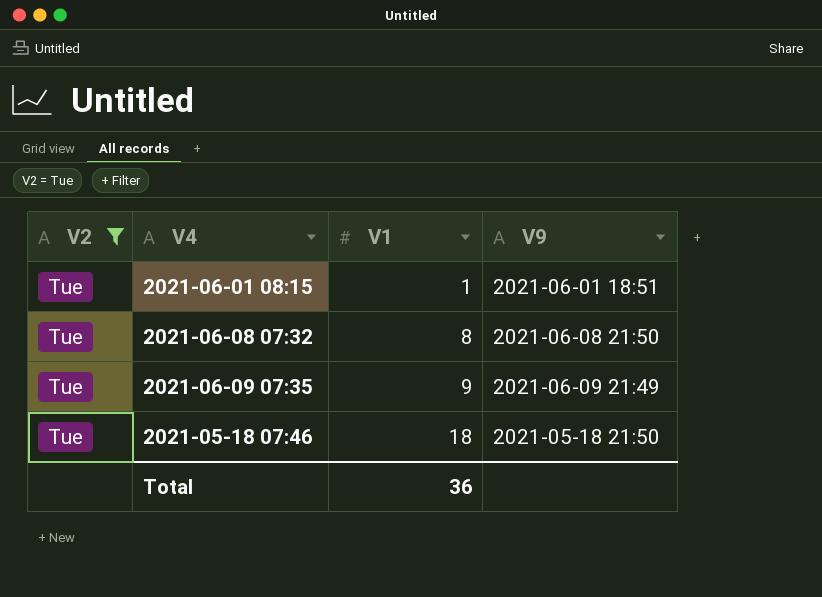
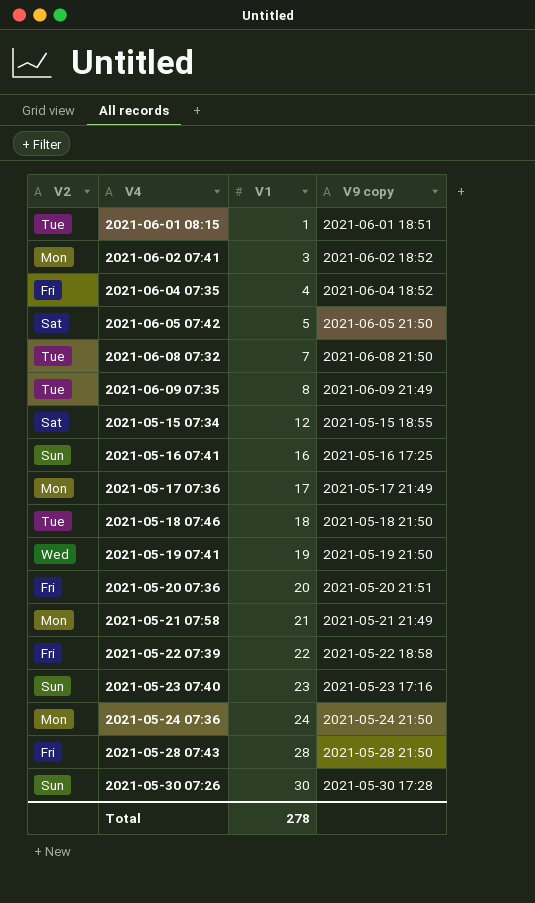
filter: V2 = Tue -> none
column name: V9 -> V9 copy
2021-06-08 07:32 | V1: 8 -> 7
2021-06-09 07:35 | V1: 9 -> 8
Total | V1: 36 -> 278

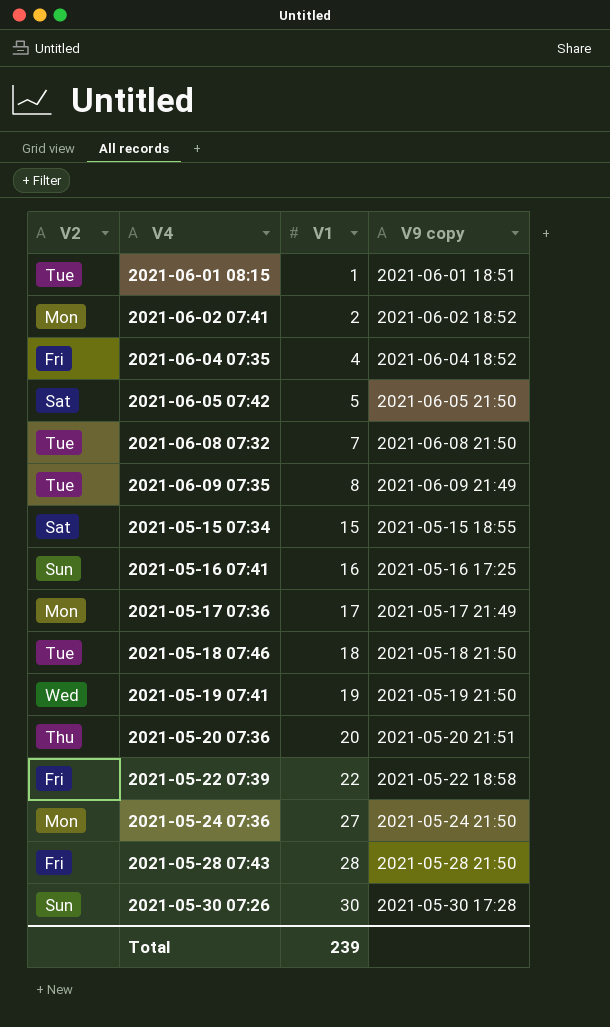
row 2021-05-21 07:58: Mon | 21 | 2021-05-21 21:49 -> none
row 2021-05-23 07:40: Sun | 23 | 2021-05-23 17:16 -> none
2021-06-02 07:41 | V1: 3 -> 2
2021-05-15 07:34 | V1: 12 -> 15
2021-05-20 07:36 | V2: Fri -> Thu
2021-05-24 07:36 | V1: 24 -> 27
Total | V1: 278 -> 239

